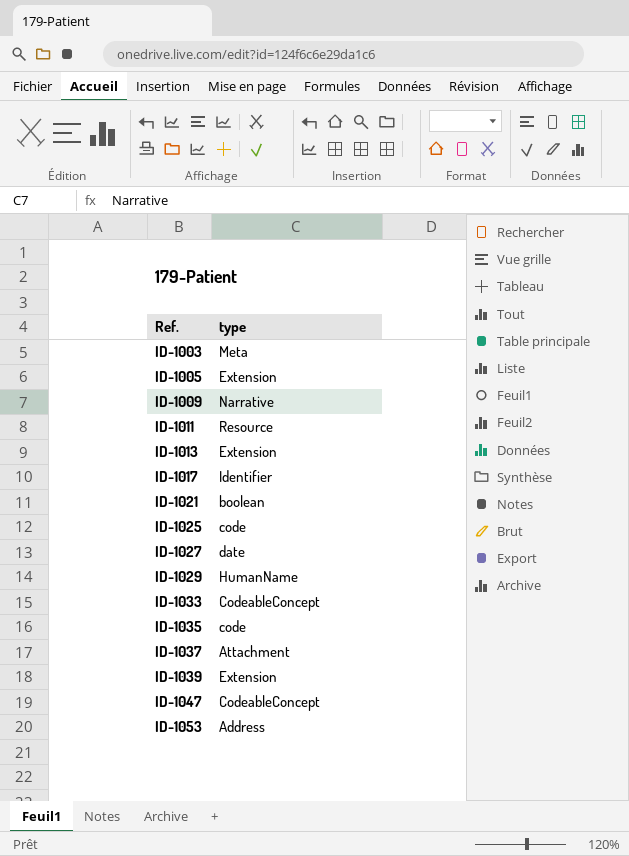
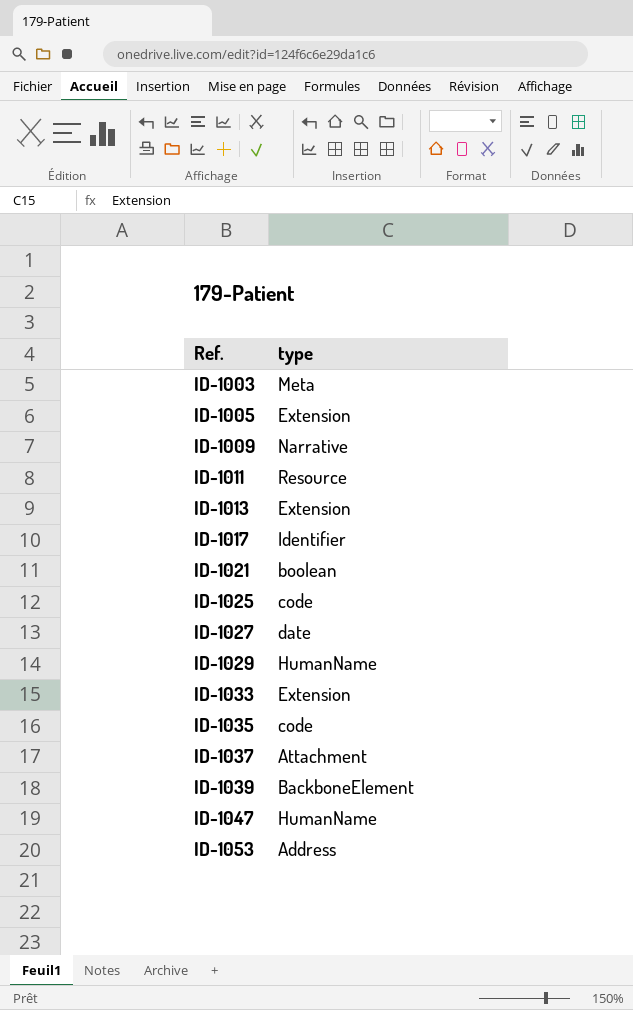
ID-1033 | type: CodeableConcept -> Extension
ID-1039 | type: Extension -> BackboneElement
ID-1047 | type: CodeableConcept -> HumanName

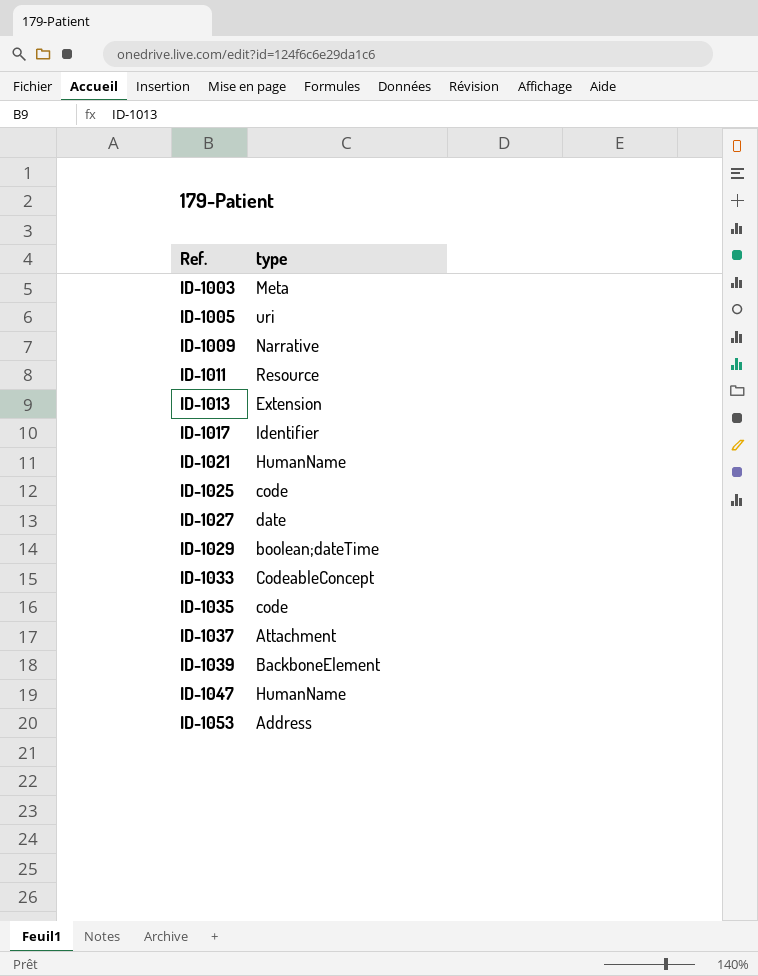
ID-1005 | type: Extension -> uri
ID-1021 | type: boolean -> HumanName
ID-1029 | type: HumanName -> boolean;dateTime
ID-1033 | type: Extension -> CodeableConcept

